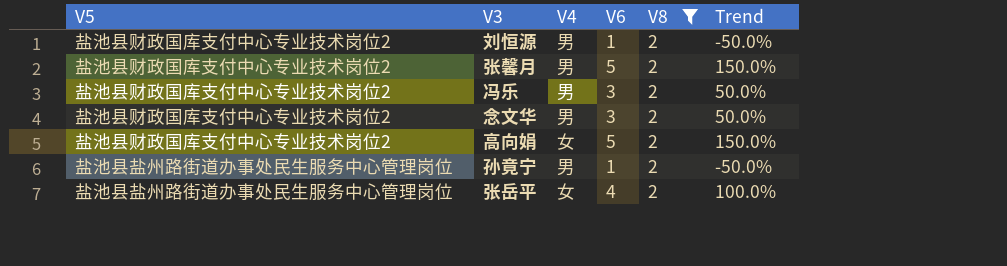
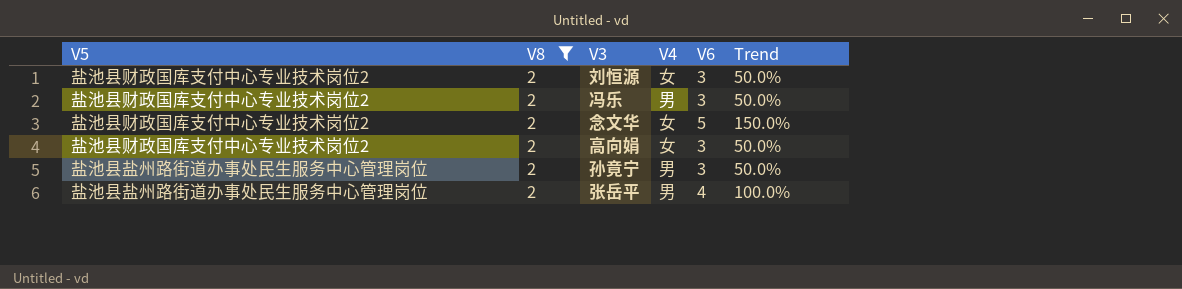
column V8 | position: 5 -> 2
row 张馨月: 盐池县财政国库支付中心专业技术岗位2 | 男 | 5 | 2 | 150.0% -> none
刘恒源 | V4: 男 -> 女
刘恒源 | V6: 1 -> 3
刘恒源 | Trend: -50.0% -> 50.0%
念文华 | V4: 男 -> 女
念文华 | V6: 3 -> 5
念文华 | Trend: 50.0% -> 150.0%
高向娟 | V6: 5 -> 3
高向娟 | Trend: 150.0% -> 50.0%
孙竟宁 | V6: 1 -> 3
孙竟宁 | Trend: -50.0% -> 50.0%
张岳平 | V4: 女 -> 男

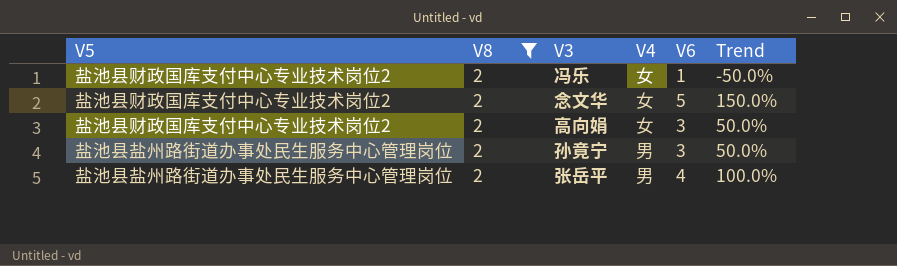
row 刘恒源: 盐池县财政国库支付中心专业技术岗位2 | 2 | 女 | 3 | 50.0% -> none
冯乐 | V4: 男 -> 女
冯乐 | V6: 3 -> 1
冯乐 | Trend: 50.0% -> -50.0%

